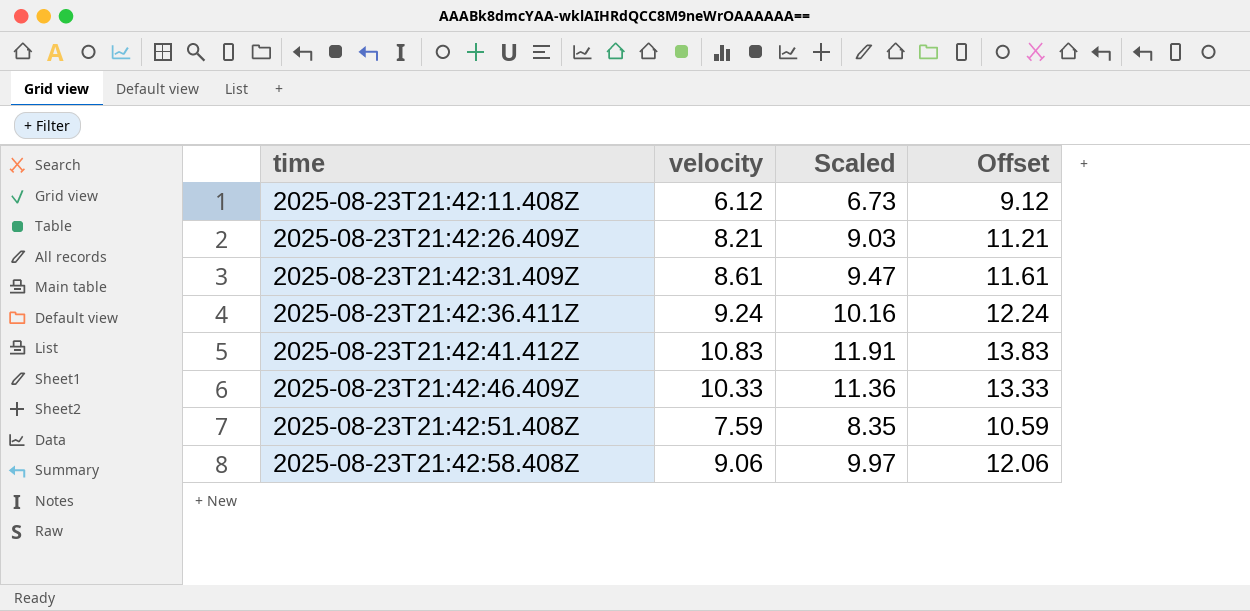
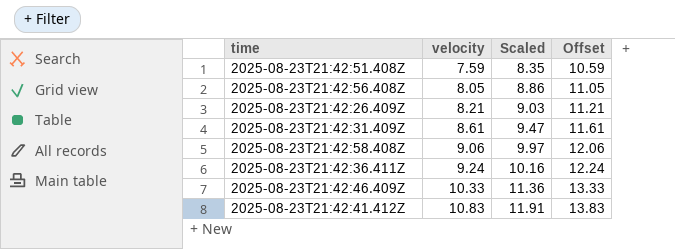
row order: time ascending -> velocity ascending
row 2025-08-23T21:42:11.408Z: 6.12 | 6.73 | 9.12 -> none
row 2025-08-23T21:42:56.408Z: none -> 8.05 | 8.86 | 11.05

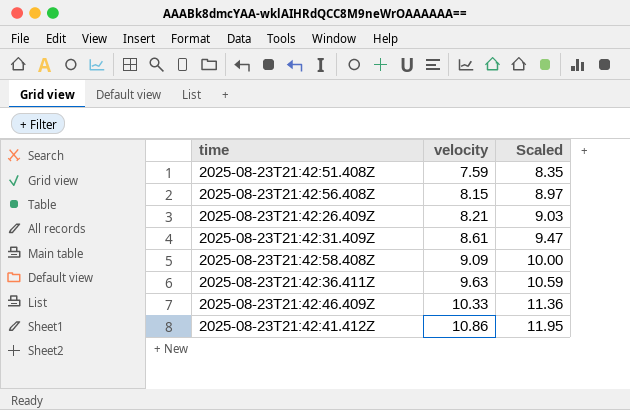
column Offset | formula: [velocity] + 3 -> none
2025-08-23T21:42:56.408Z | velocity: 8.05 -> 8.15
2025-08-23T21:42:56.408Z | Scaled: 8.86 -> 8.97
2025-08-23T21:42:58.408Z | velocity: 9.06 -> 9.09
2025-08-23T21:42:58.408Z | Scaled: 9.97 -> 10.00
2025-08-23T21:42:36.411Z | velocity: 9.24 -> 9.63
2025-08-23T21:42:36.411Z | Scaled: 10.16 -> 10.59
2025-08-23T21:42:41.412Z | velocity: 10.83 -> 10.86
2025-08-23T21:42:41.412Z | Scaled: 11.91 -> 11.95

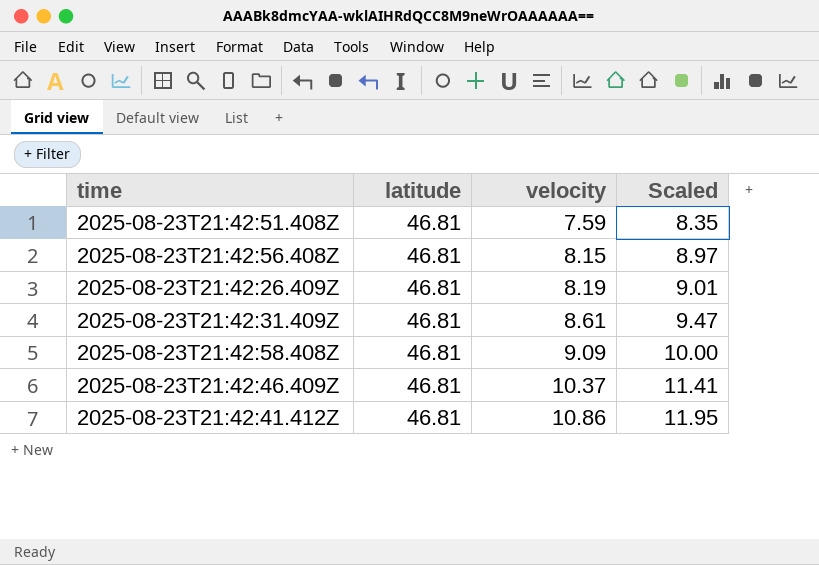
column latitude | position: none -> 2
row 2025-08-23T21:42:36.411Z: 9.63 | 10.59 -> none
2025-08-23T21:42:26.409Z | velocity: 8.21 -> 8.19
2025-08-23T21:42:26.409Z | Scaled: 9.03 -> 9.01
2025-08-23T21:42:46.409Z | velocity: 10.33 -> 10.37
2025-08-23T21:42:46.409Z | Scaled: 11.36 -> 11.41

